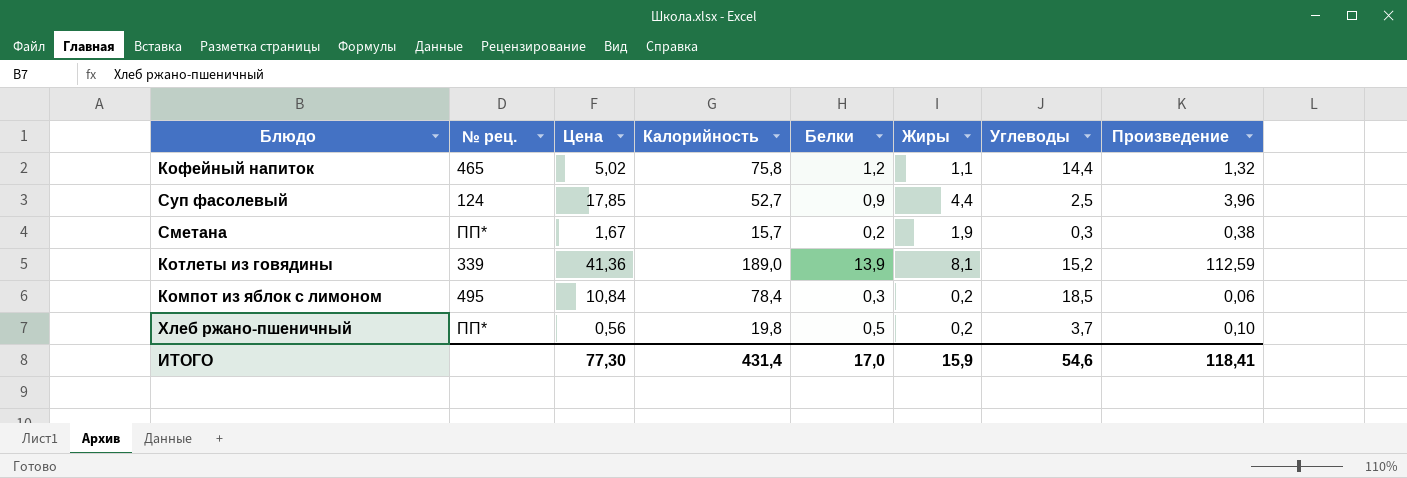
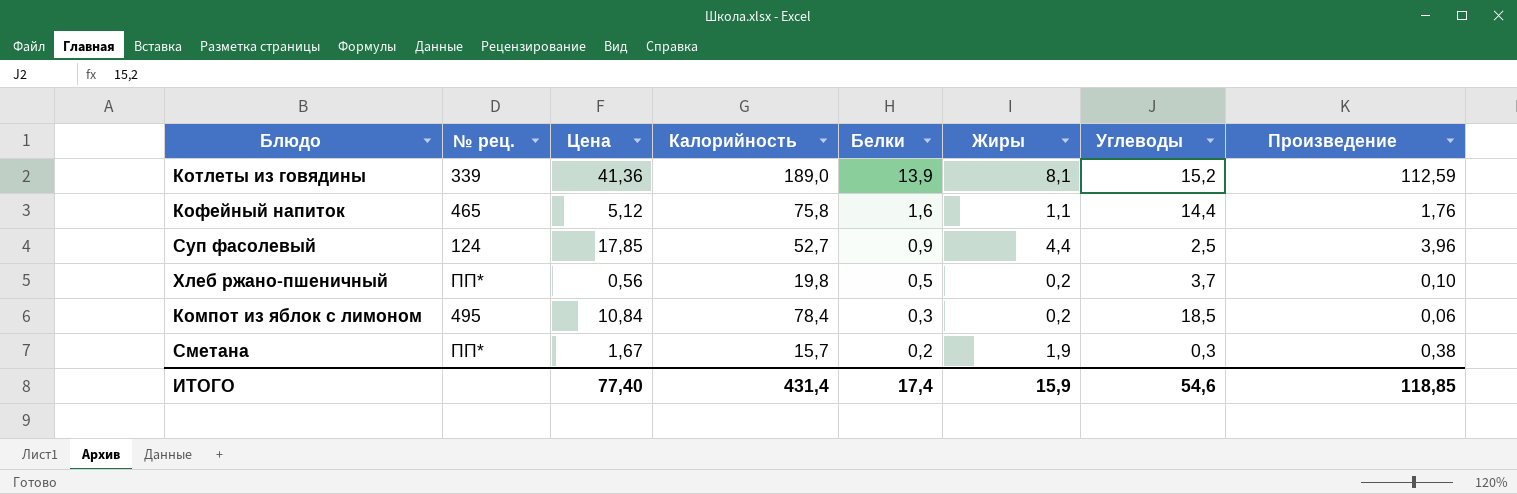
row order: none -> Белки descending
Кофейный напиток | Цена: 5,02 -> 5,12
Кофейный напиток | Белки: 1,2 -> 1,6
Кофейный напиток | Произведение: 1,32 -> 1,76
ИТОГО | Цена: 77,30 -> 77,40
ИТОГО | Белки: 17,0 -> 17,4
ИТОГО | Произведение: 118,41 -> 118,85

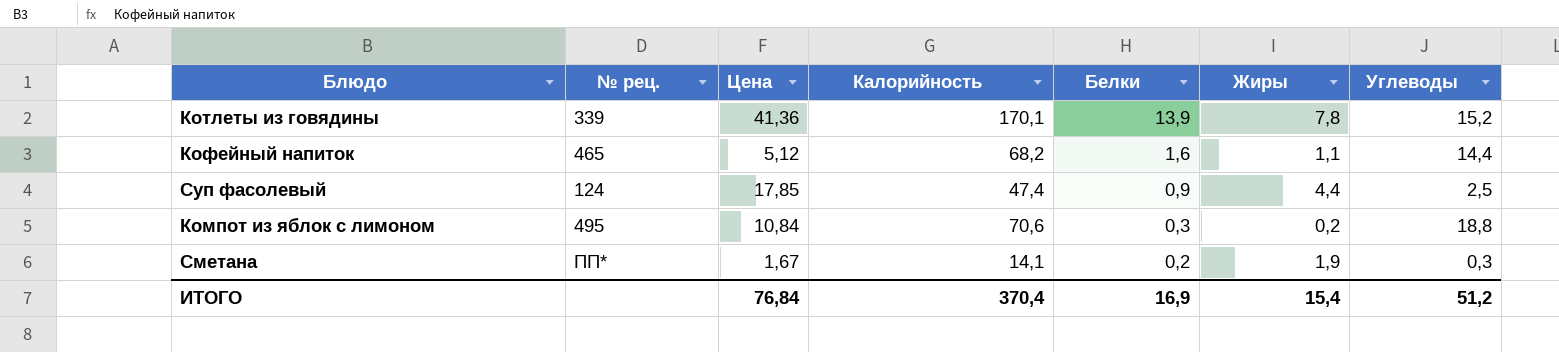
column Произведение | formula: [Белки] * [Жиры] -> none
row Хлеб ржано-пшеничный: ПП* | 0,56 | 19,8 | 0,5 | 0,2 | 3,7 | 0,10 -> none
Котлеты из говядины | Калорийность: 189,0 -> 170,1
Котлеты из говядины | Жиры: 8,1 -> 7,8
Кофейный напиток | Калорийность: 75,8 -> 68,2
Суп фасолевый | Калорийность: 52,7 -> 47,4
Компот из яблок с лимоном | Калорийность: 78,4 -> 70,6
Компот из яблок с лимоном | Углеводы: 18,5 -> 18,8
Сметана | Калорийность: 15,7 -> 14,1
ИТОГО | Цена: 77,40 -> 76,84
ИТОГО | Калорийность: 431,4 -> 370,4
ИТОГО | Белки: 17,4 -> 16,9
ИТОГО | Жиры: 15,9 -> 15,4
ИТОГО | Углеводы: 54,6 -> 51,2

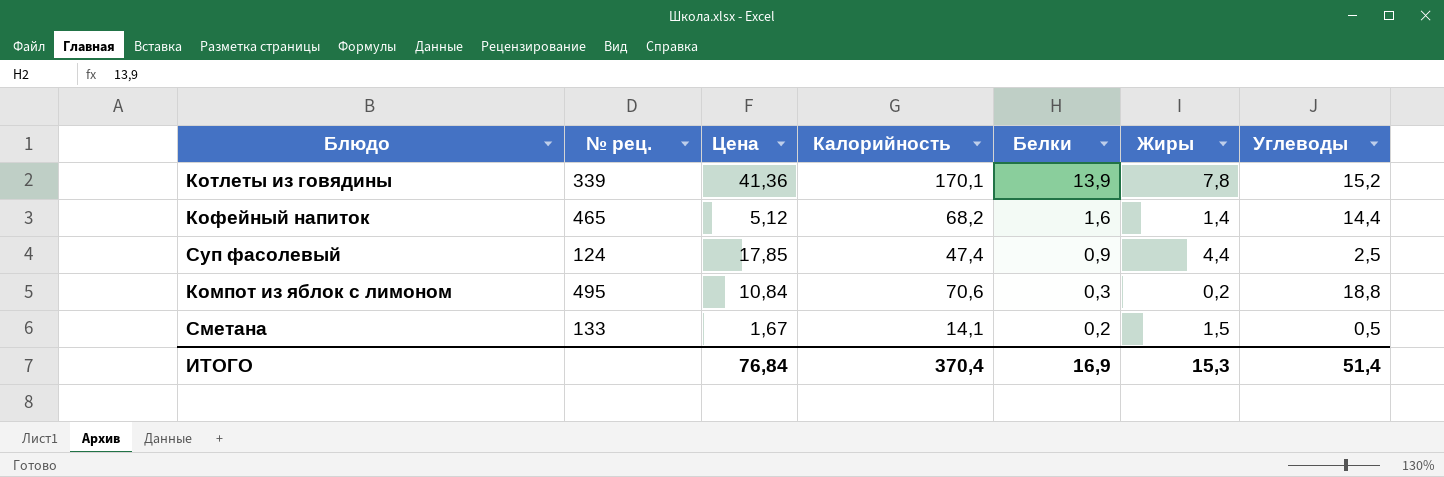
Кофейный напиток | Жиры: 1,1 -> 1,4
Сметана | № рец.: ПП* -> 133
Сметана | Жиры: 1,9 -> 1,5
Сметана | Углеводы: 0,3 -> 0,5
ИТОГО | Жиры: 15,4 -> 15,3
ИТОГО | Углеводы: 51,2 -> 51,4

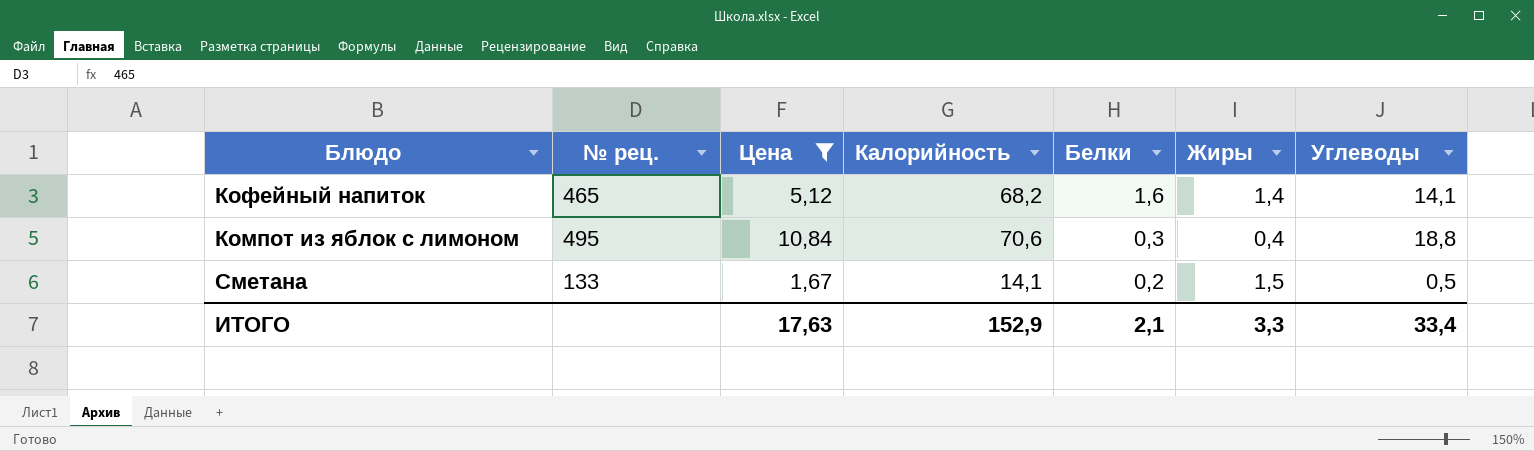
filter: none -> Цена <= 10,84
Кофейный напиток | Углеводы: 14,4 -> 14,1
Компот из яблок с лимоном | Жиры: 0,2 -> 0,4
ИТОГО | Цена: 76,84 -> 17,63
ИТОГО | Калорийность: 370,4 -> 152,9
ИТОГО | Белки: 16,9 -> 2,1
ИТОГО | Жиры: 15,3 -> 3,3
ИТОГО | Углеводы: 51,4 -> 33,4

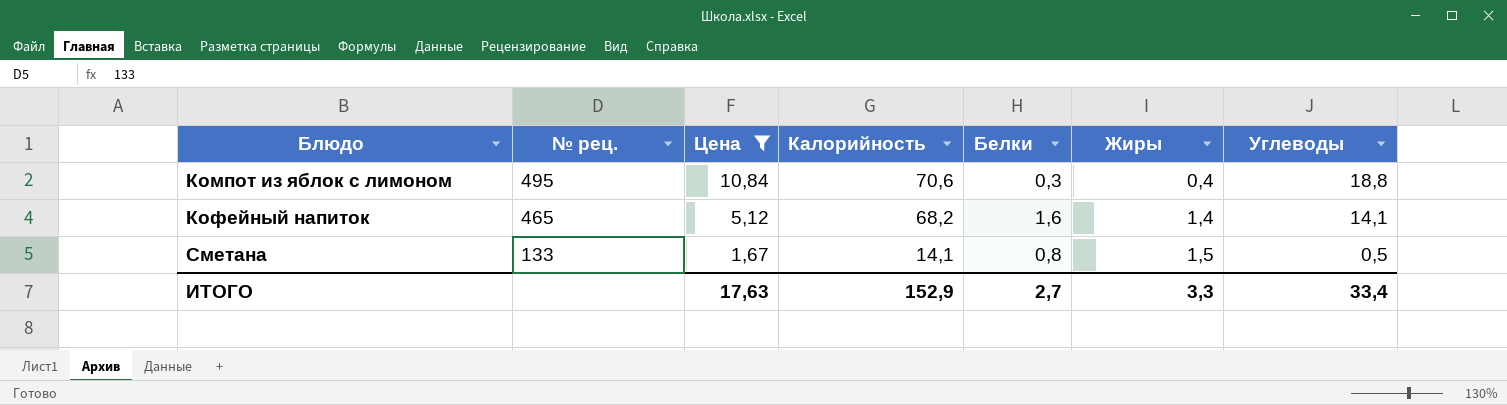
row order: Белки descending -> Блюдо ascending
Сметана | Белки: 0,2 -> 0,8
ИТОГО | Белки: 2,1 -> 2,7

